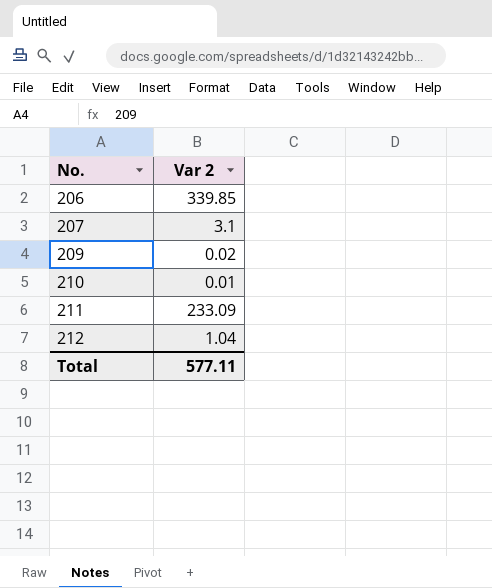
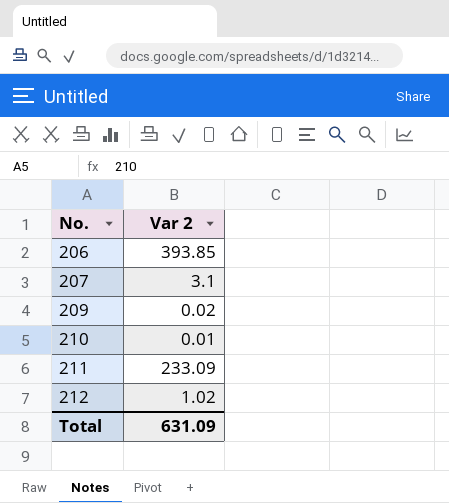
206 | Var 2: 339.85 -> 393.85
212 | Var 2: 1.04 -> 1.02
Total | Var 2: 577.11 -> 631.09

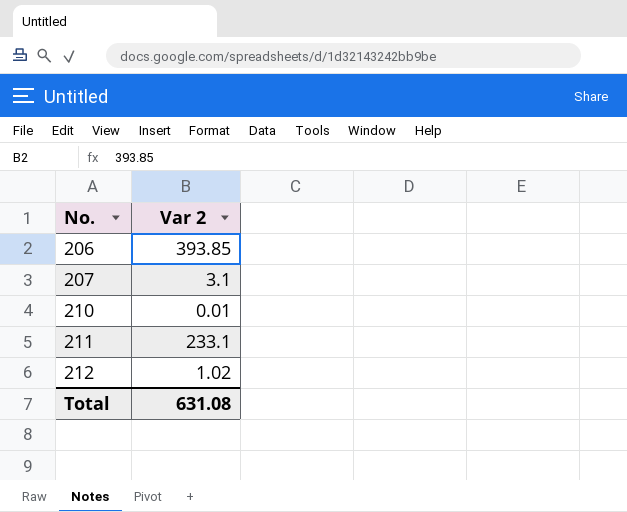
row 209: 0.02 -> none
211 | Var 2: 233.09 -> 233.1
Total | Var 2: 631.09 -> 631.08

